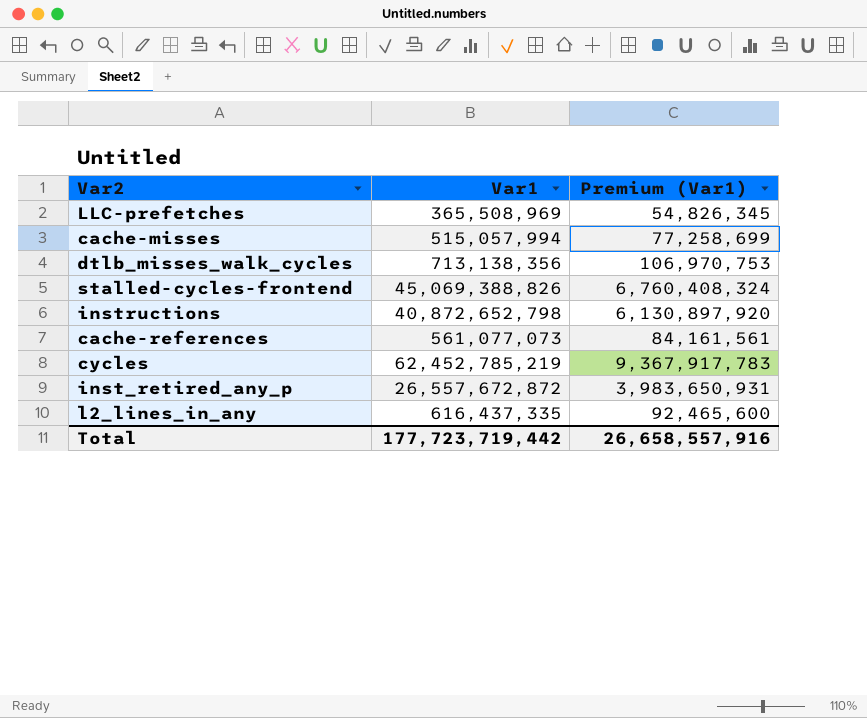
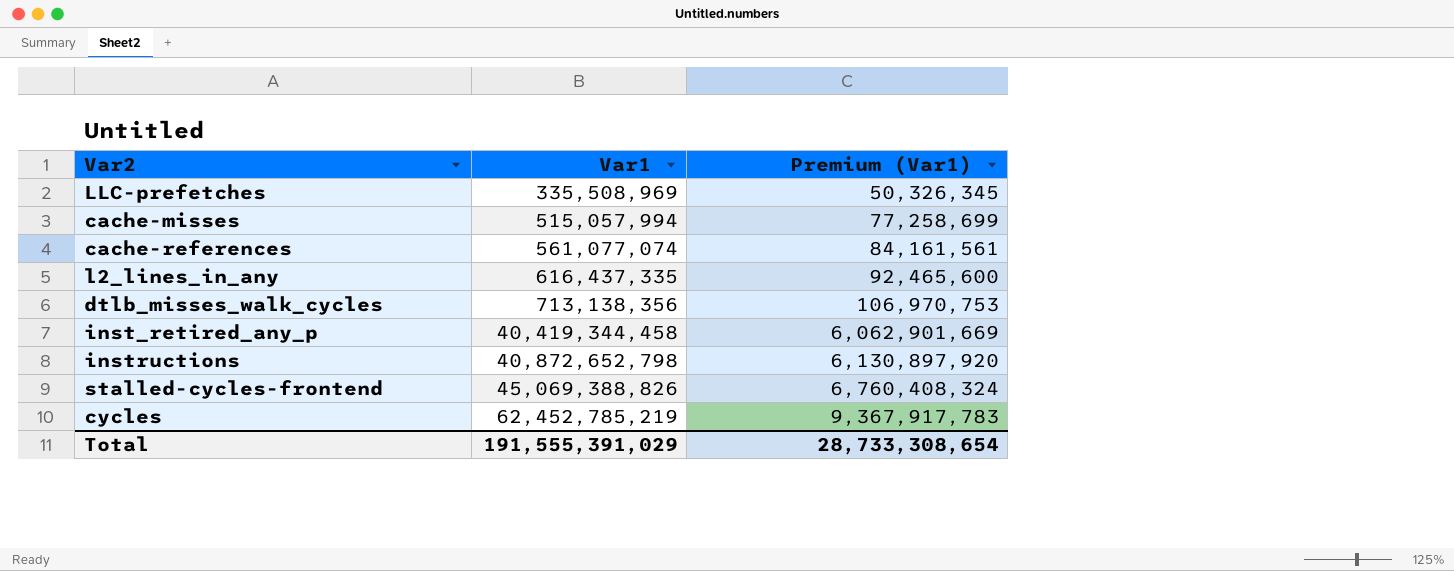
row order: none -> Var1 ascending
LLC-prefetches | Var1: 365,508,969 -> 335,508,969
LLC-prefetches | Premium (Var1): 54,826,345 -> 50,326,345
cache-references | Var1: 561,077,073 -> 561,077,074
inst_retired_any_p | Var1: 26,557,672,872 -> 40,419,344,458
inst_retired_any_p | Premium (Var1): 3,983,650,931 -> 6,062,901,669
Total | Var1: 177,723,719,442 -> 191,555,391,029
Total | Premium (Var1): 26,658,557,916 -> 28,733,308,654

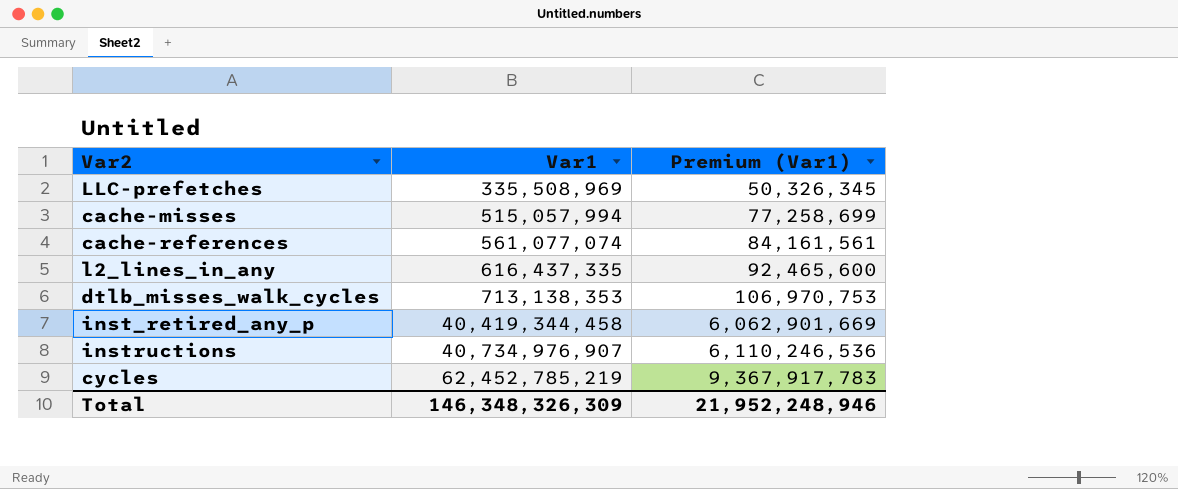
row stalled-cycles-frontend: 45,069,388,826 | 6,760,408,324 -> none
dtlb_misses_walk_cycles | Var1: 713,138,356 -> 713,138,353
instructions | Var1: 40,872,652,798 -> 40,734,976,907
instructions | Premium (Var1): 6,130,897,920 -> 6,110,246,536
Total | Var1: 191,555,391,029 -> 146,348,326,309
Total | Premium (Var1): 28,733,308,654 -> 21,952,248,946

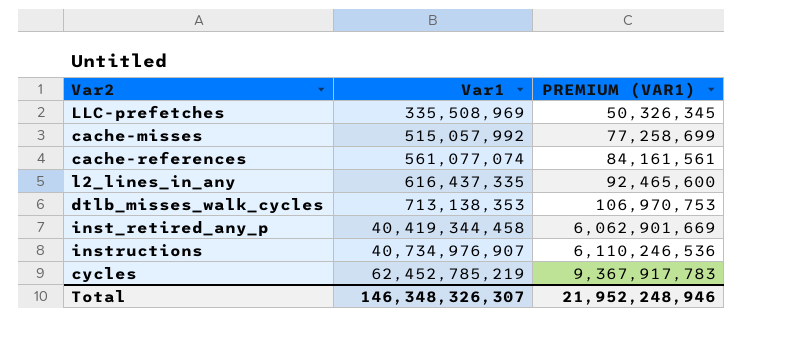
column name: Premium (Var1) -> PREMIUM (VAR1)
cache-misses | Var1: 515,057,994 -> 515,057,992
Total | Var1: 146,348,326,309 -> 146,348,326,307

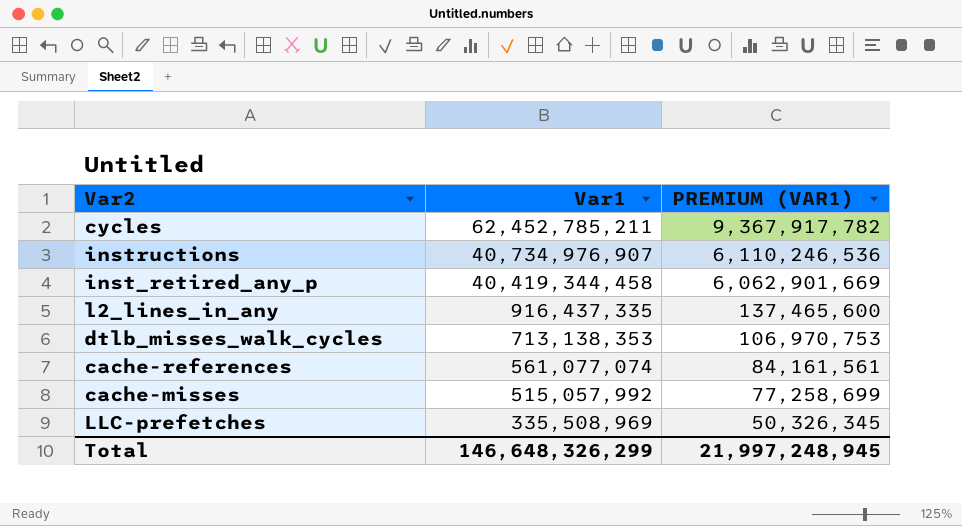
row order: Var1 ascending -> Var1 descending
cycles | Var1: 62,452,785,219 -> 62,452,785,211
cycles | PREMIUM (VAR1): 9,367,917,783 -> 9,367,917,782
l2_lines_in_any | Var1: 616,437,335 -> 916,437,335
l2_lines_in_any | PREMIUM (VAR1): 92,465,600 -> 137,465,600
Total | Var1: 146,348,326,307 -> 146,648,326,299
Total | PREMIUM (VAR1): 21,952,248,946 -> 21,997,248,945

